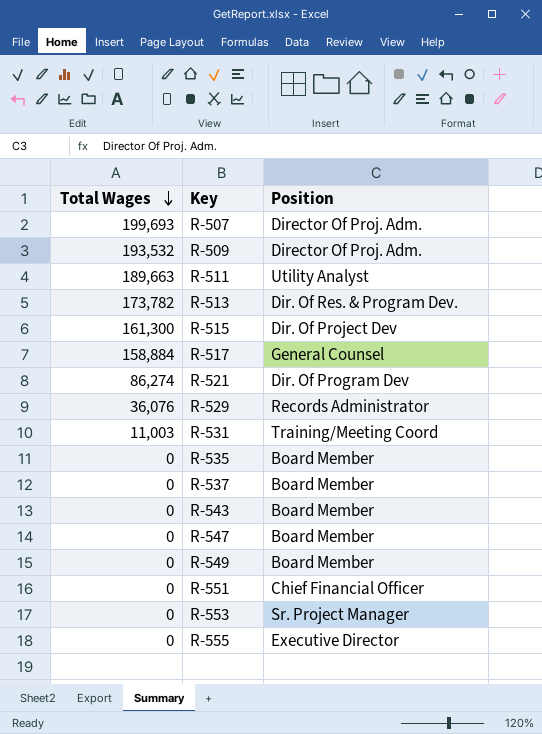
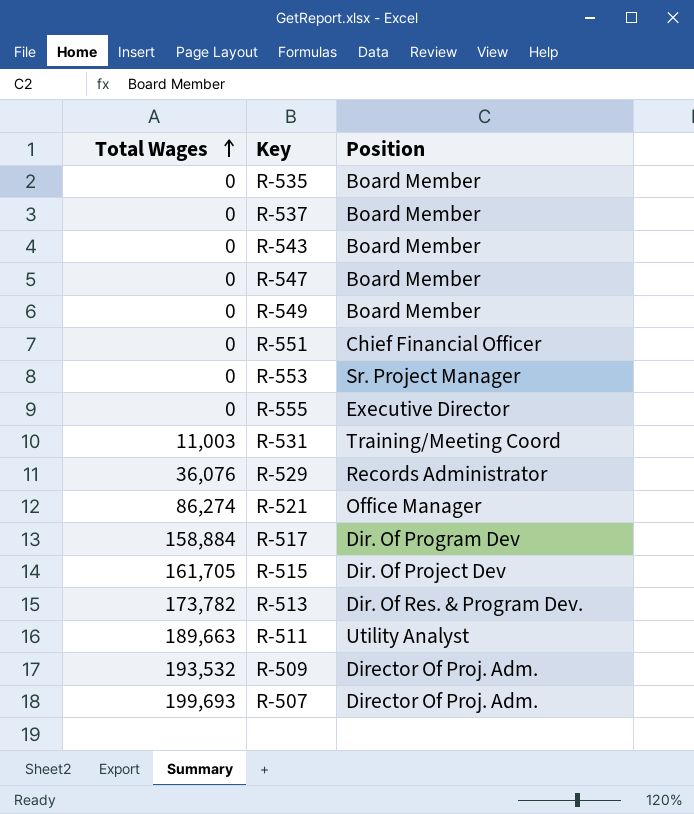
row order: Total Wages descending -> Total Wages ascending
R-521 | Position: Dir. Of Program Dev -> Office Manager
R-517 | Position: General Counsel -> Dir. Of Program Dev
R-515 | Total Wages: 161,300 -> 161,705

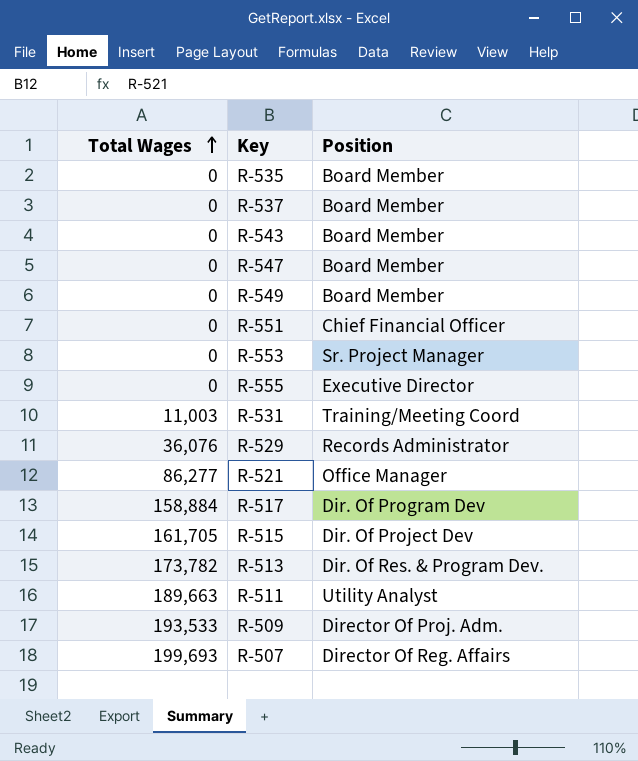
R-521 | Total Wages: 86,274 -> 86,277
R-509 | Total Wages: 193,532 -> 193,533
R-507 | Position: Director Of Proj. Adm. -> Director Of Reg. Affairs

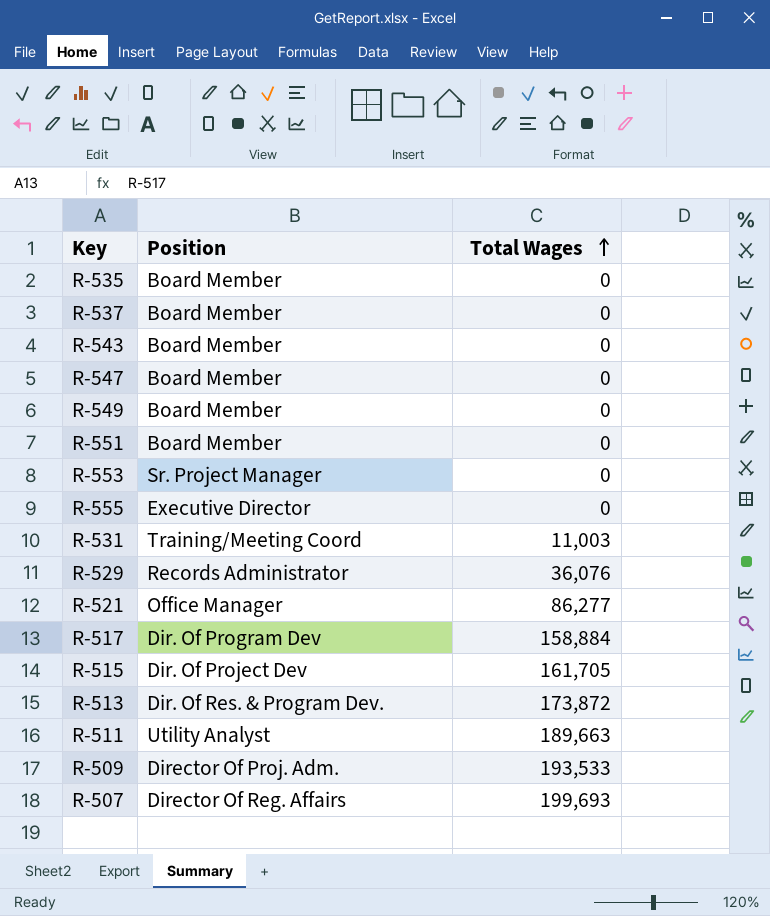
column Total Wages | position: 1 -> 3
R-551 | Position: Chief Financial Officer -> Board Member
R-513 | Total Wages: 173,782 -> 173,872

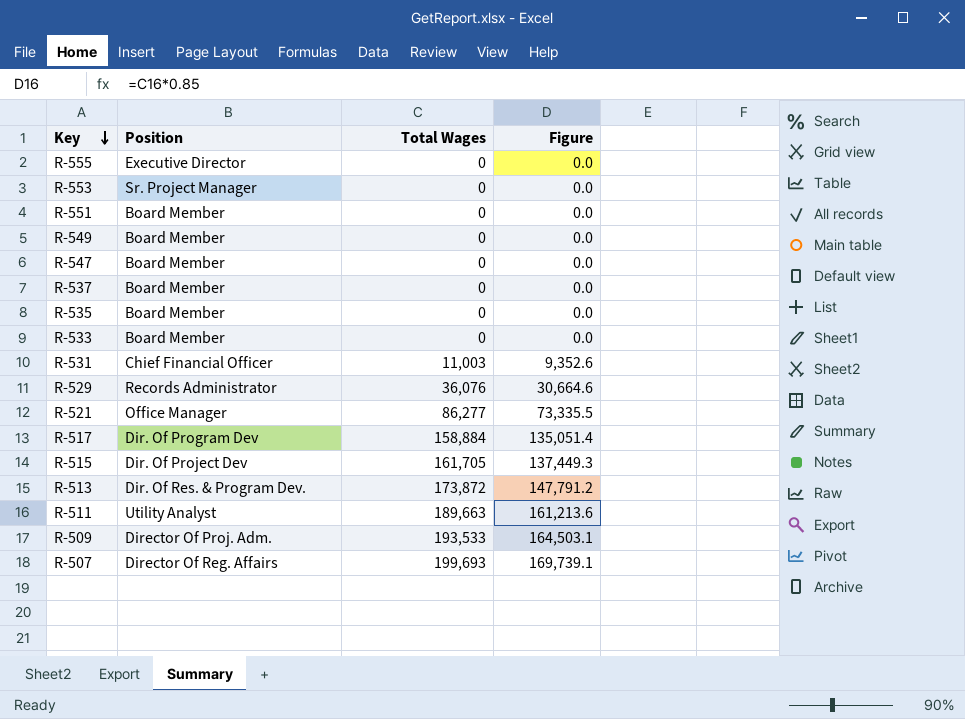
row order: Total Wages ascending -> Key descending
column Figure | formula: none -> [Total Wages] * 0.85
row R-543: Board Member | 0 -> none
row R-533: none -> Board Member | 0 | 0.0
R-531 | Position: Training/Meeting Coord -> Chief Financial Officer

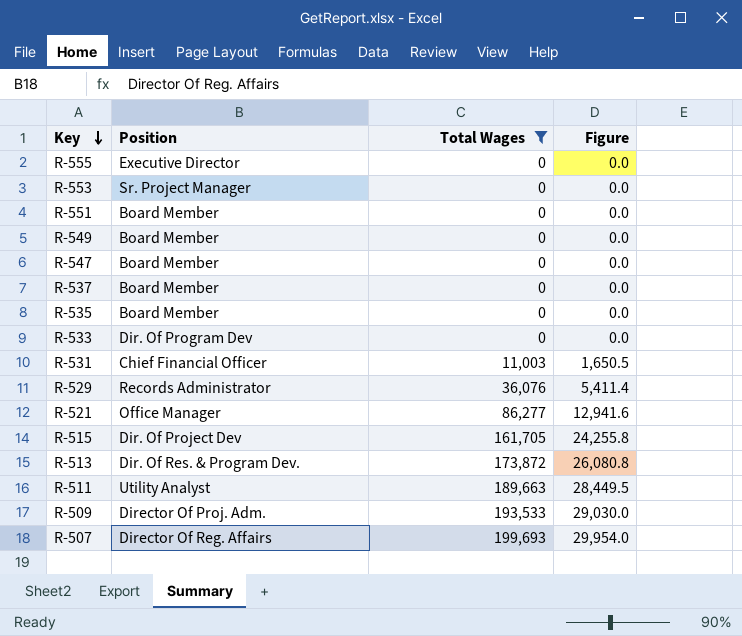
filter: none -> Total Wages != 158,884
column Figure | formula: [Total Wages] * 0.85 -> [Total Wages] * 0.15
R-533 | Position: Board Member -> Dir. Of Program Dev

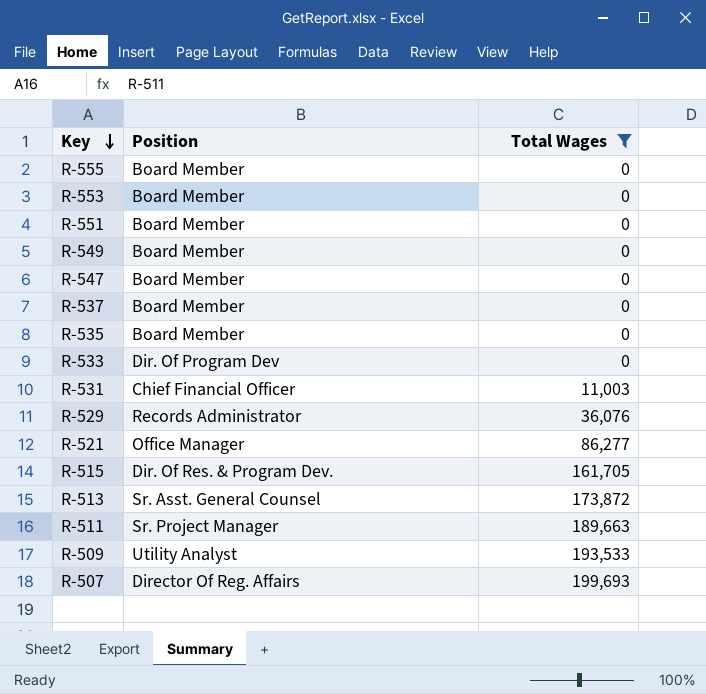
column Figure | formula: [Total Wages] * 0.15 -> none
R-555 | Position: Executive Director -> Board Member
R-553 | Position: Sr. Project Manager -> Board Member
R-515 | Position: Dir. Of Project Dev -> Dir. Of Res. & Program Dev.
R-513 | Position: Dir. Of Res. & Program Dev. -> Sr. Asst. General Counsel
R-511 | Position: Utility Analyst -> Sr. Project Manager
R-509 | Position: Director Of Proj. Adm. -> Utility Analyst

